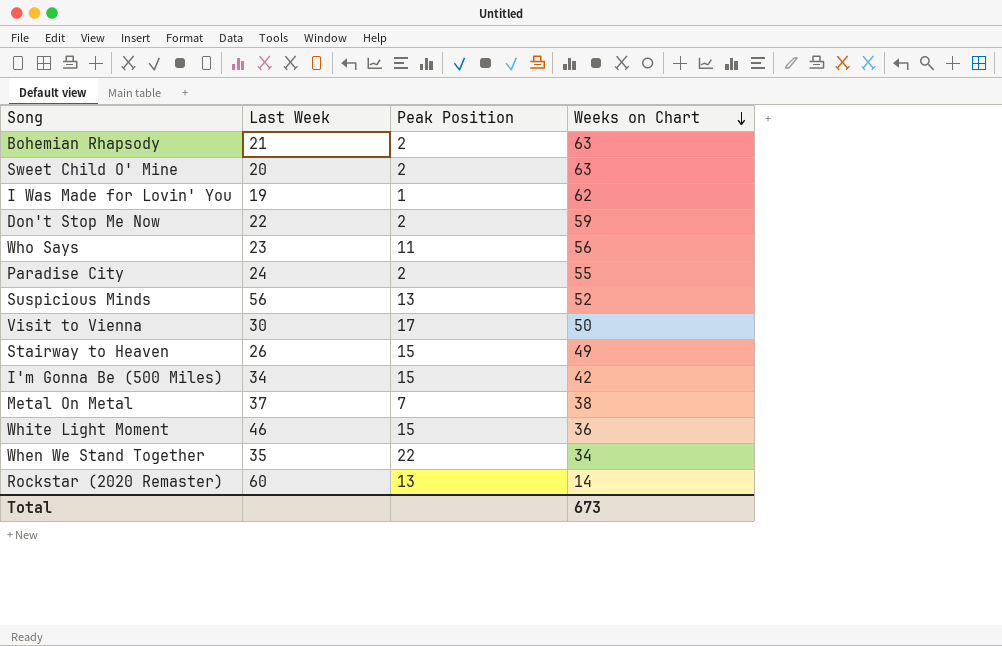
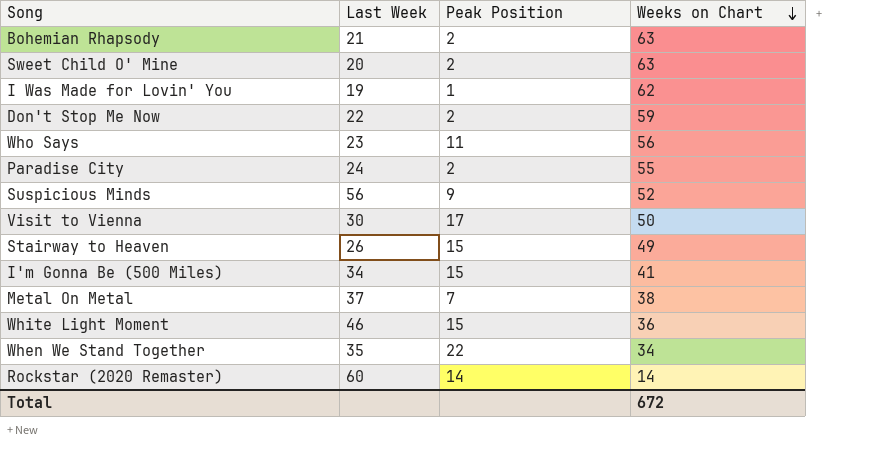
Suspicious Minds | Peak Position: 13 -> 9
I'm Gonna Be (500 Miles) | Weeks on Chart: 42 -> 41
Rockstar (2020 Remaster) | Peak Position: 13 -> 14
Total | Weeks on Chart: 673 -> 672

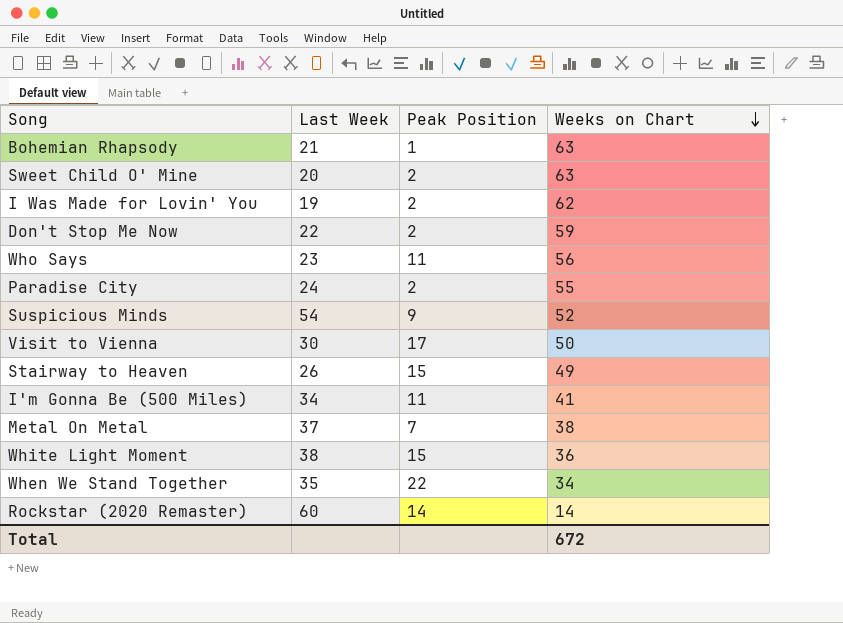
Bohemian Rhapsody | Peak Position: 2 -> 1
I Was Made for Lovin' You | Peak Position: 1 -> 2
Suspicious Minds | Last Week: 56 -> 54
I'm Gonna Be (500 Miles) | Peak Position: 15 -> 11
White Light Moment | Last Week: 46 -> 38

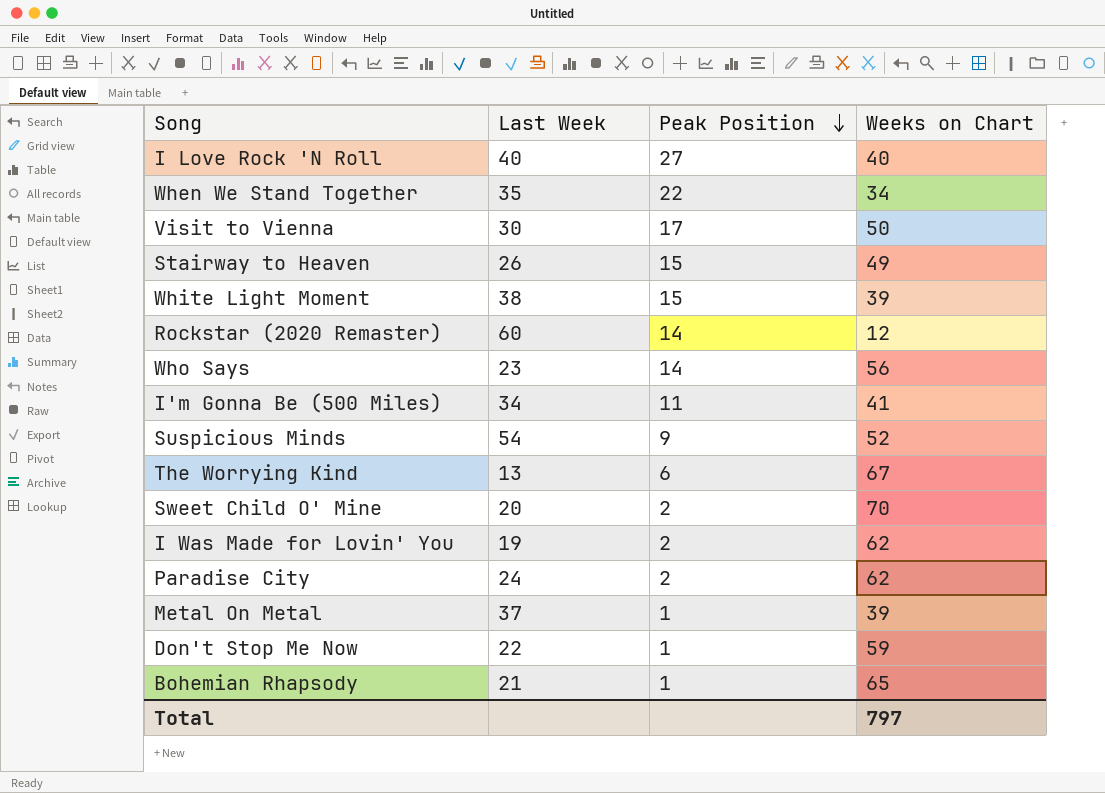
row order: Weeks on Chart descending -> Peak Position descending
row I Love Rock 'N Roll: none -> 40 | 27 | 40
White Light Moment | Weeks on Chart: 36 -> 39
Rockstar (2020 Remaster) | Weeks on Chart: 14 -> 12
Who Says | Peak Position: 11 -> 14
row The Worrying Kind: none -> 13 | 6 | 67
Sweet Child O' Mine | Weeks on Chart: 63 -> 70
Paradise City | Weeks on Chart: 55 -> 62
Metal On Metal | Peak Position: 7 -> 1
Metal On Metal | Weeks on Chart: 38 -> 39
Don't Stop Me Now | Peak Position: 2 -> 1
Bohemian Rhapsody | Weeks on Chart: 63 -> 65
Total | Weeks on Chart: 672 -> 797

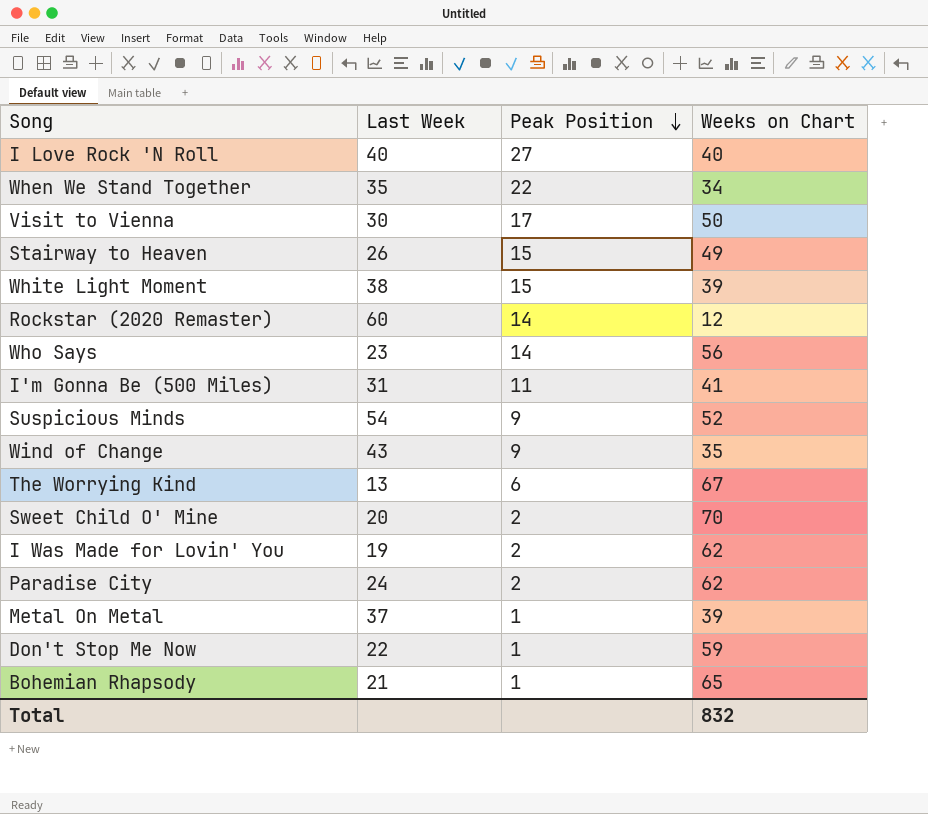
I'm Gonna Be (500 Miles) | Last Week: 34 -> 31
row Wind of Change: none -> 43 | 9 | 35
Total | Weeks on Chart: 797 -> 832

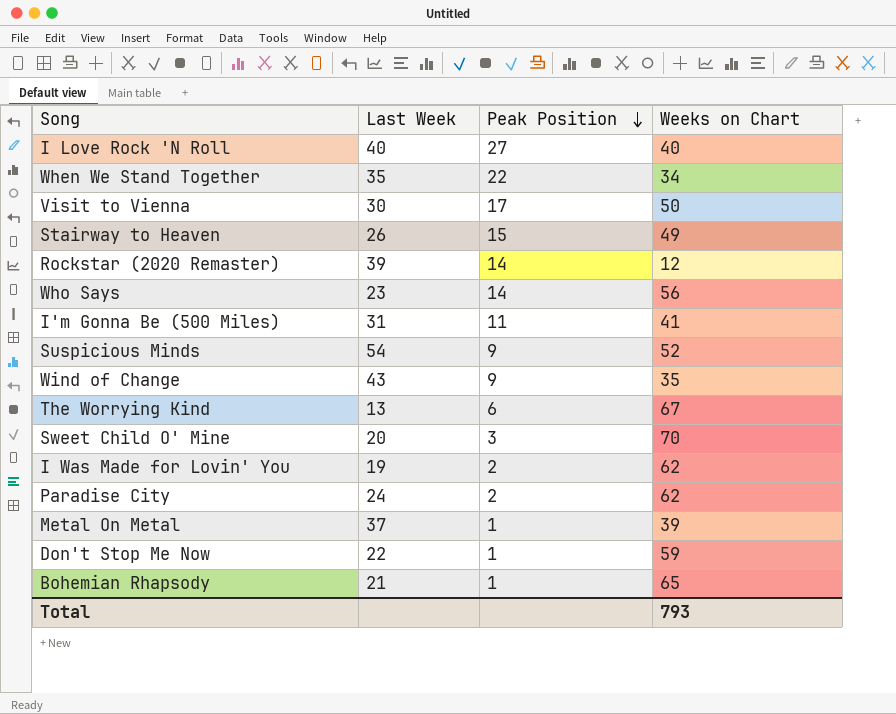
row White Light Moment: 38 | 15 | 39 -> none
Rockstar (2020 Remaster) | Last Week: 60 -> 39
Sweet Child O' Mine | Peak Position: 2 -> 3
Total | Weeks on Chart: 832 -> 793

